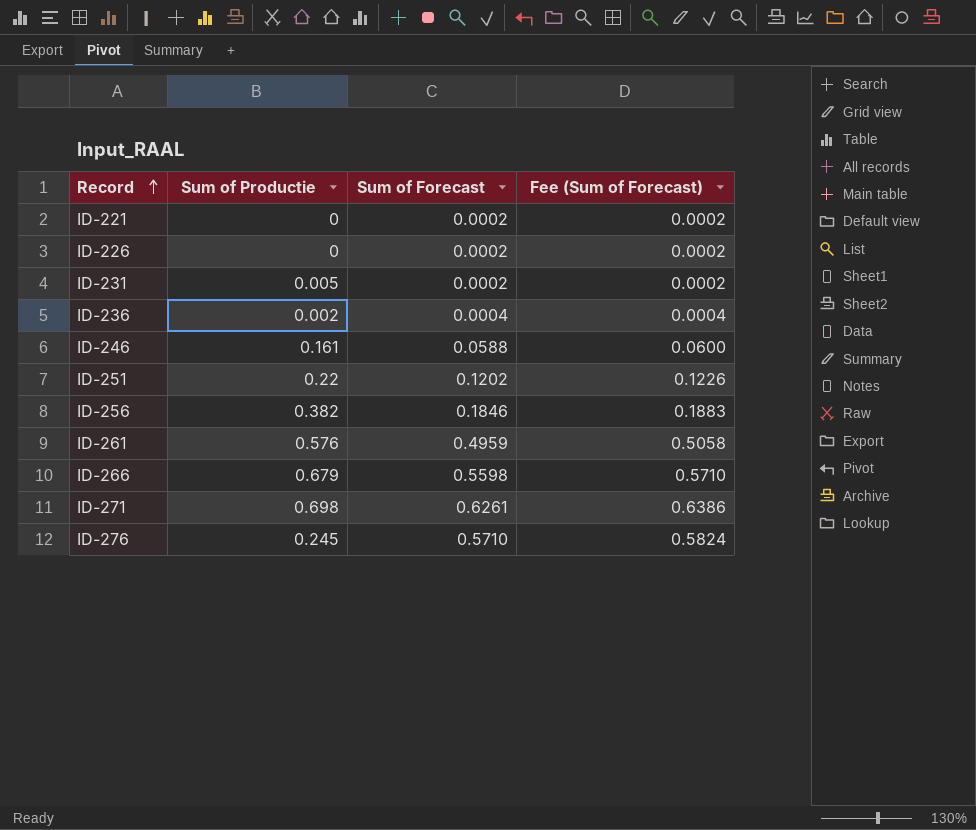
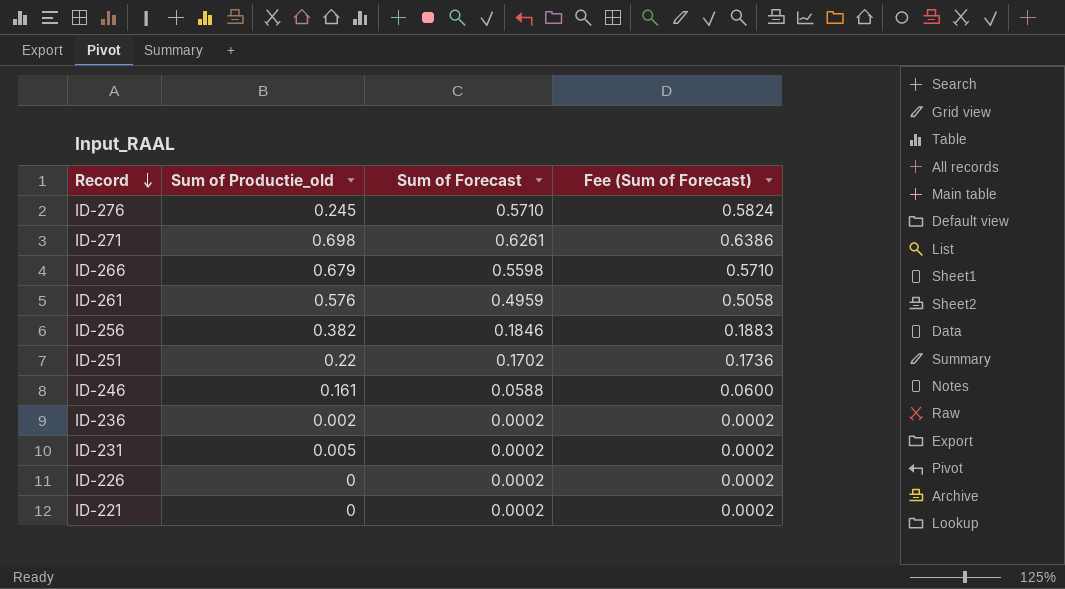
row order: Record ascending -> Record descending
column name: Sum of Productie -> Sum of Productie_old
ID-251 | Sum of Forecast: 0.1202 -> 0.1702
ID-251 | Fee (Sum of Forecast): 0.1226 -> 0.1736
ID-236 | Sum of Forecast: 0.0004 -> 0.0002
ID-236 | Fee (Sum of Forecast): 0.0004 -> 0.0002

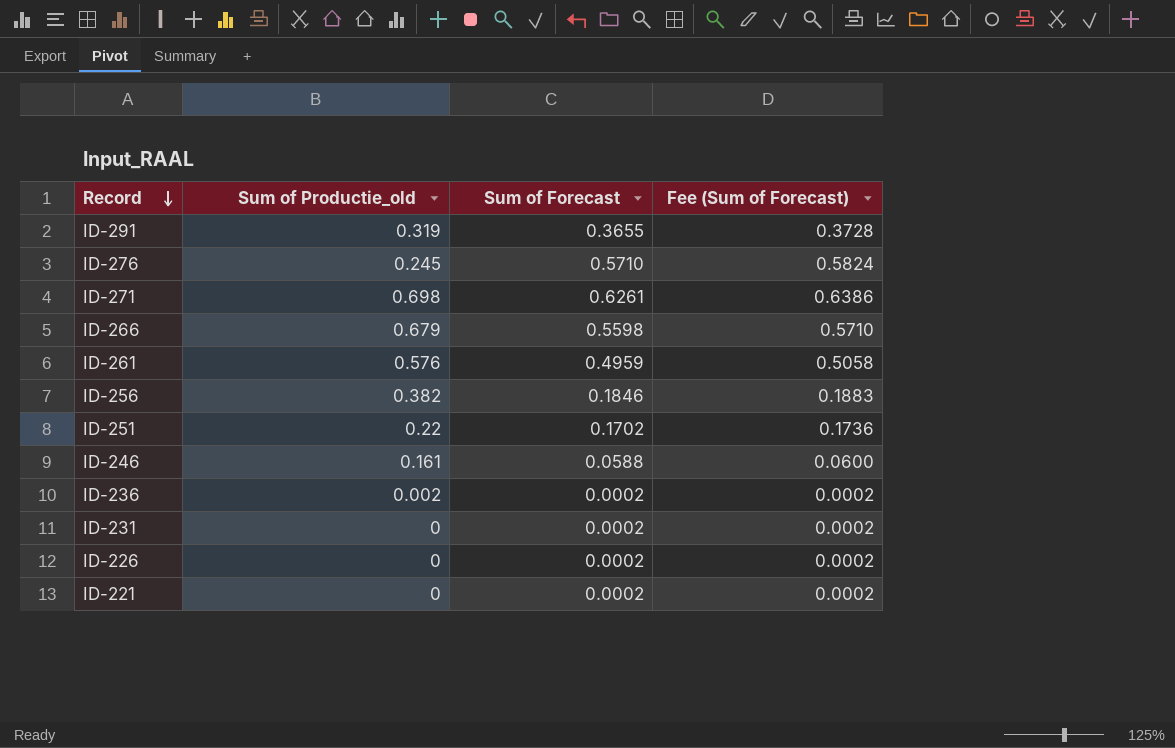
row ID-291: none -> 0.319 | 0.3655 | 0.3728
ID-231 | Sum of Productie_old: 0.005 -> 0

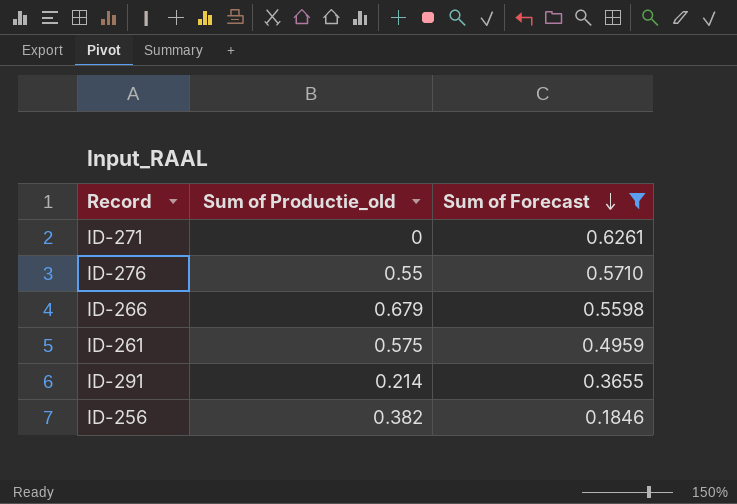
filter: none -> Sum of Forecast >= 0.1846
row order: Record descending -> Sum of Forecast descending
column Fee (Sum of Forecast) | formula: [Sum of Forecast] * 1.02 -> none
ID-271 | Sum of Productie_old: 0.698 -> 0
ID-276 | Sum of Productie_old: 0.245 -> 0.55
ID-261 | Sum of Productie_old: 0.576 -> 0.575
ID-291 | Sum of Productie_old: 0.319 -> 0.214

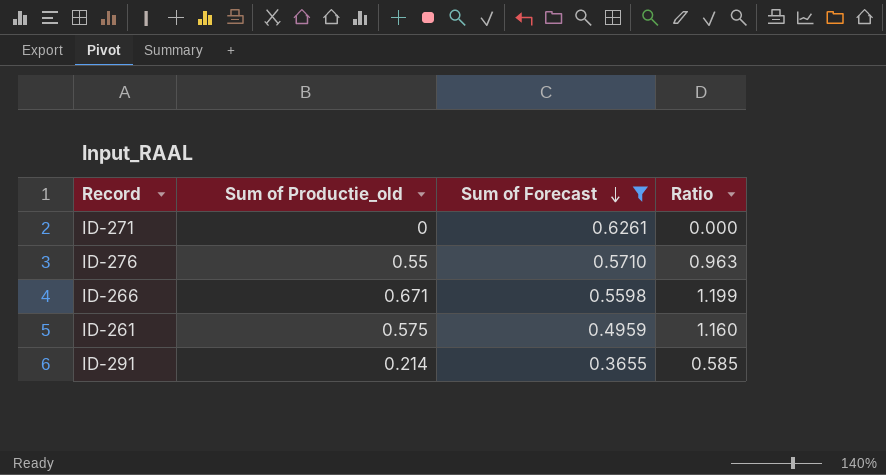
column Ratio | formula: none -> [Sum of Productie_old] / [Sum of Forecast]
row ID-256: 0.382 | 0.1846 -> none
ID-266 | Sum of Productie_old: 0.679 -> 0.671

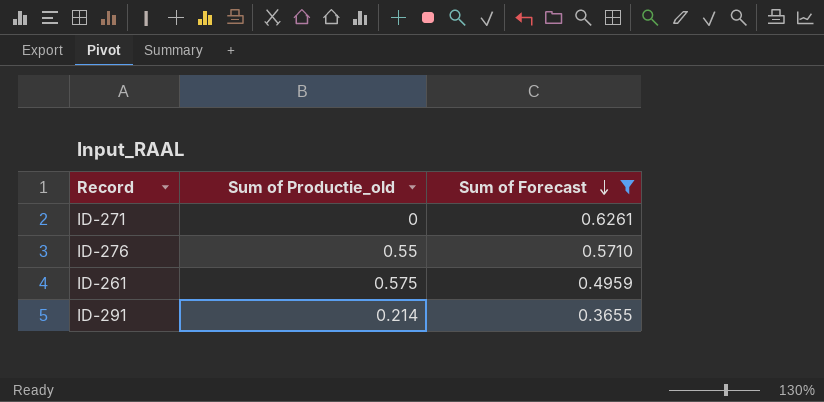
column Ratio | formula: [Sum of Productie_old] / [Sum of Forecast] -> none
row ID-266: 0.671 | 0.5598 | 1.199 -> none

